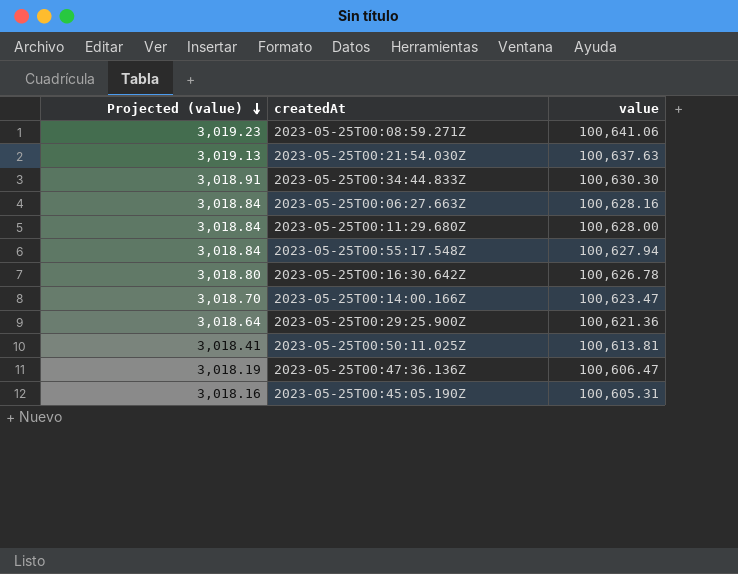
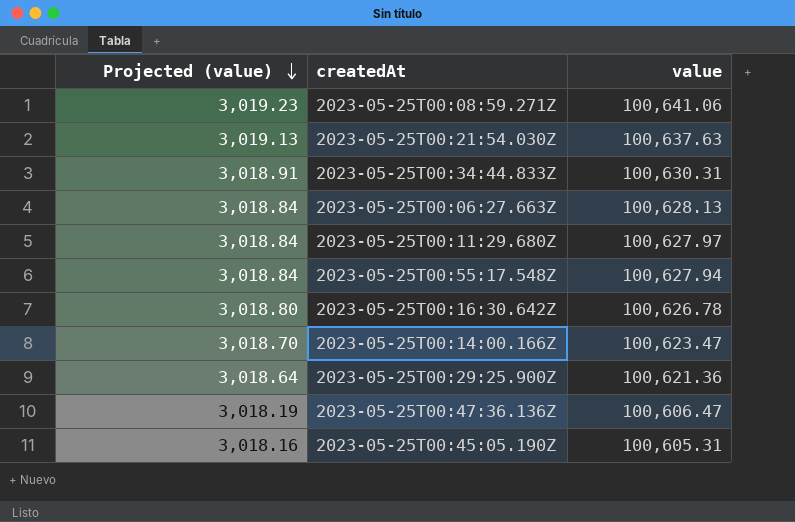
row 2023-05-25T00:50:11.025Z: 3,018.41 | 100,613.81 -> none
2023-05-25T00:34:44.833Z | value: 100,630.30 -> 100,630.31
2023-05-25T00:06:27.663Z | value: 100,628.16 -> 100,628.13
2023-05-25T00:11:29.680Z | value: 100,628.00 -> 100,627.97

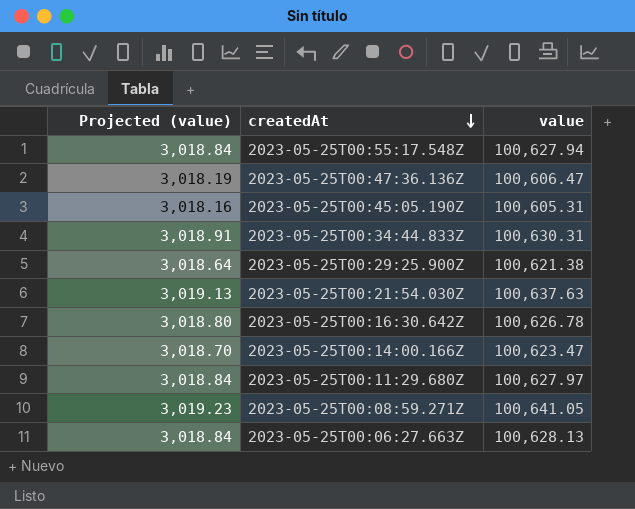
row order: Projected (value) descending -> createdAt descending
2023-05-25T00:29:25.900Z | value: 100,621.36 -> 100,621.38
2023-05-25T00:08:59.271Z | value: 100,641.06 -> 100,641.05

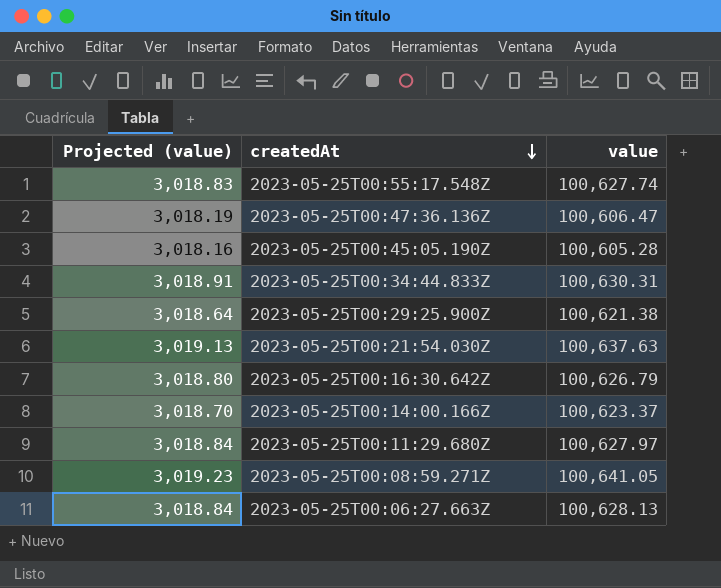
2023-05-25T00:55:17.548Z | Projected (value): 3,018.84 -> 3,018.83
2023-05-25T00:55:17.548Z | value: 100,627.94 -> 100,627.74
2023-05-25T00:45:05.190Z | value: 100,605.31 -> 100,605.28
2023-05-25T00:16:30.642Z | value: 100,626.78 -> 100,626.79
2023-05-25T00:14:00.166Z | value: 100,623.47 -> 100,623.37

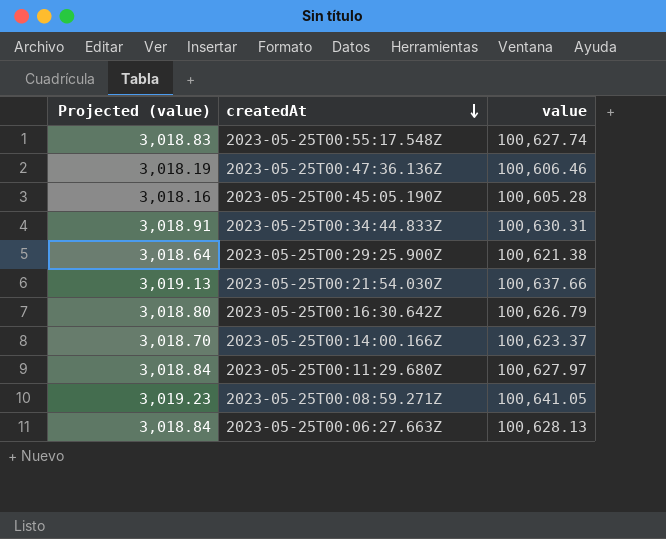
2023-05-25T00:47:36.136Z | value: 100,606.47 -> 100,606.46
2023-05-25T00:21:54.030Z | value: 100,637.63 -> 100,637.66

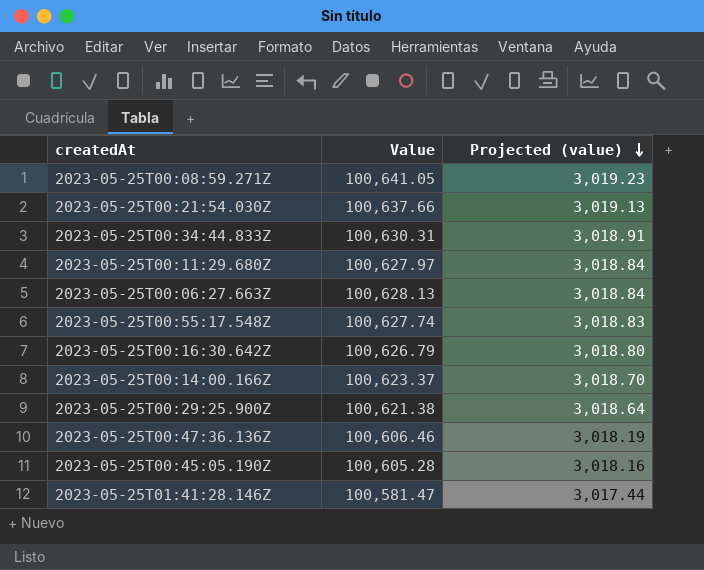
row order: createdAt descending -> Projected (value) descending
column name: value -> Value
column Projected (value) | position: 1 -> 3
row 2023-05-25T01:41:28.146Z: none -> 100,581.47 | 3,017.44

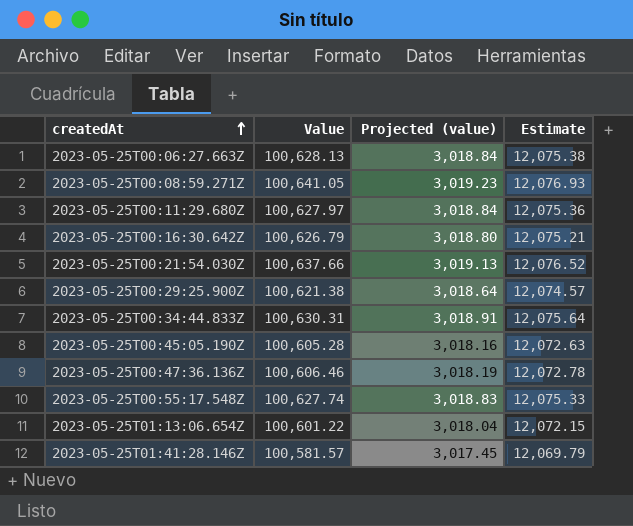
row order: Projected (value) descending -> createdAt ascending
column Estimate | formula: none -> [Value] * 0.12
row 2023-05-25T00:14:00.166Z: 100,623.37 | 3,018.70 -> none
row 2023-05-25T01:13:06.654Z: none -> 100,601.22 | 3,018.04 | 12,072.15
2023-05-25T01:41:28.146Z | Value: 100,581.47 -> 100,581.57
2023-05-25T01:41:28.146Z | Projected (value): 3,017.44 -> 3,017.45

